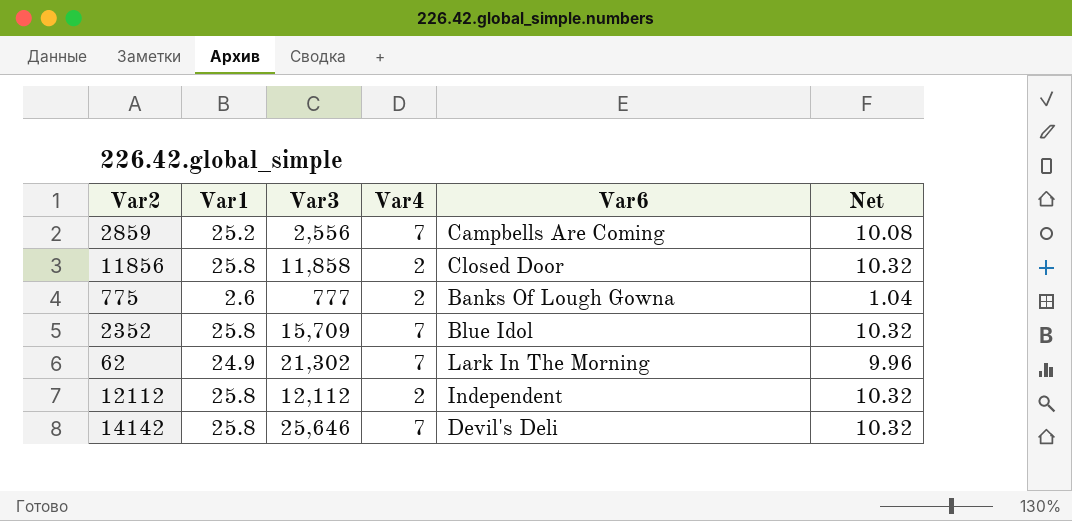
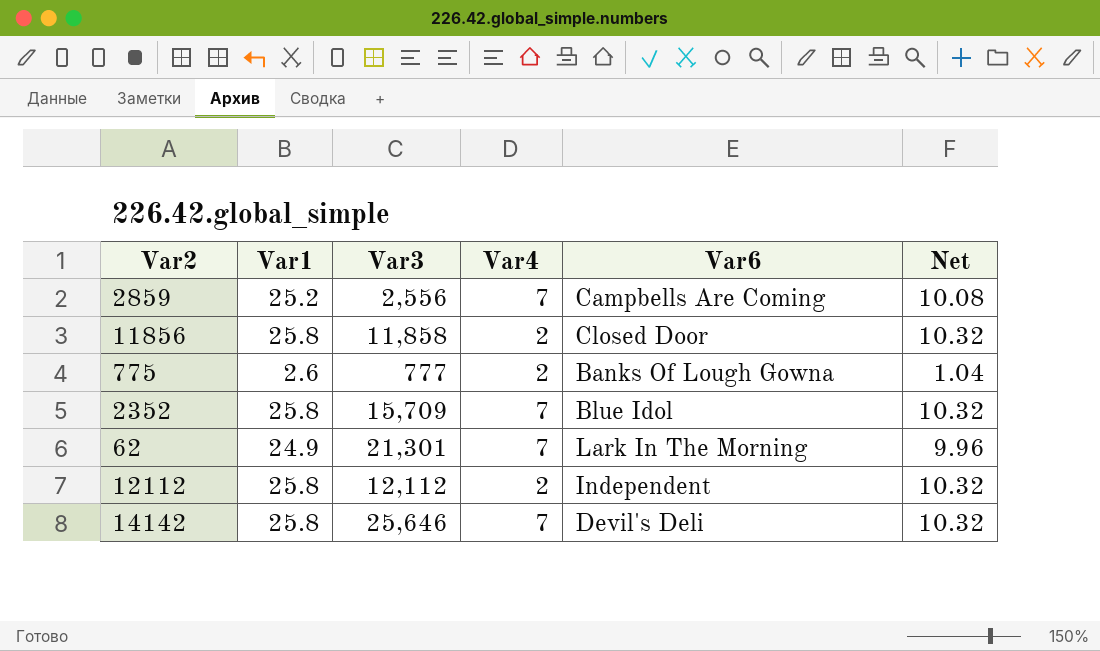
62 | Var3: 21,302 -> 21,301

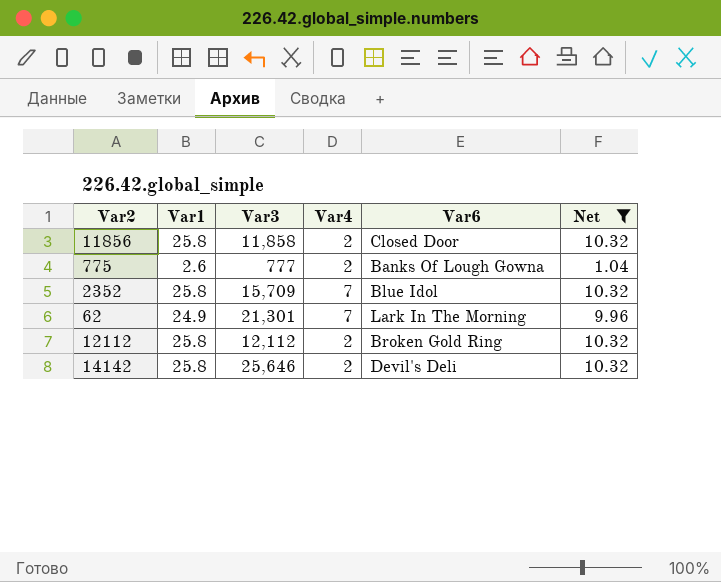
filter: none -> Net != 10.08
12112 | Var6: Independent -> Broken Gold Ring
14142 | Var4: 7 -> 2

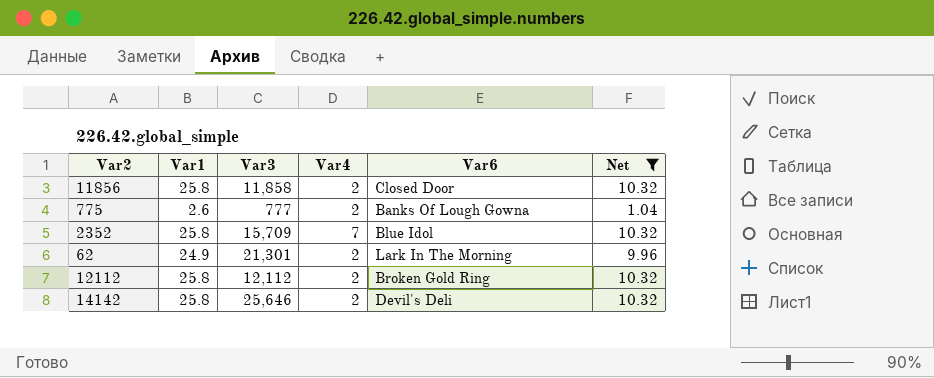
62 | Var4: 7 -> 2

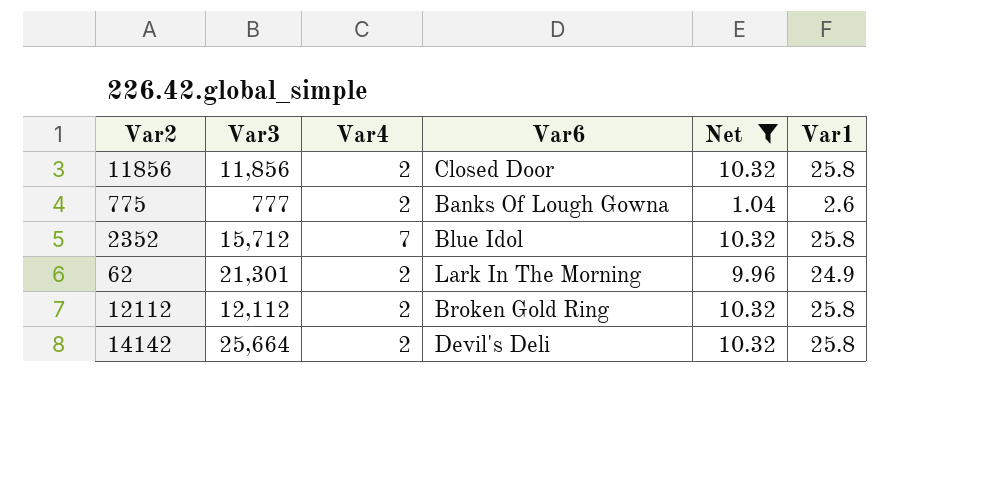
column Var1 | position: 2 -> 6
11856 | Var3: 11,858 -> 11,856
2352 | Var3: 15,709 -> 15,712
14142 | Var3: 25,646 -> 25,664

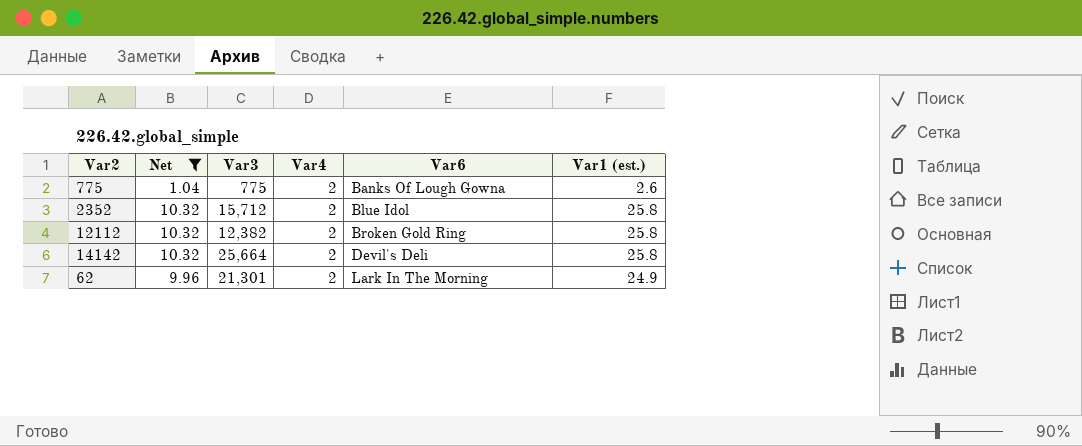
row order: none -> Var6 ascending
column Net | position: 5 -> 2
column name: Var1 -> Var1 (est.)
row 11856: 11,856 | 2 | Closed Door | 10.32 | 25.8 -> none
775 | Var3: 777 -> 775
2352 | Var4: 7 -> 2
12112 | Var3: 12,112 -> 12,382

